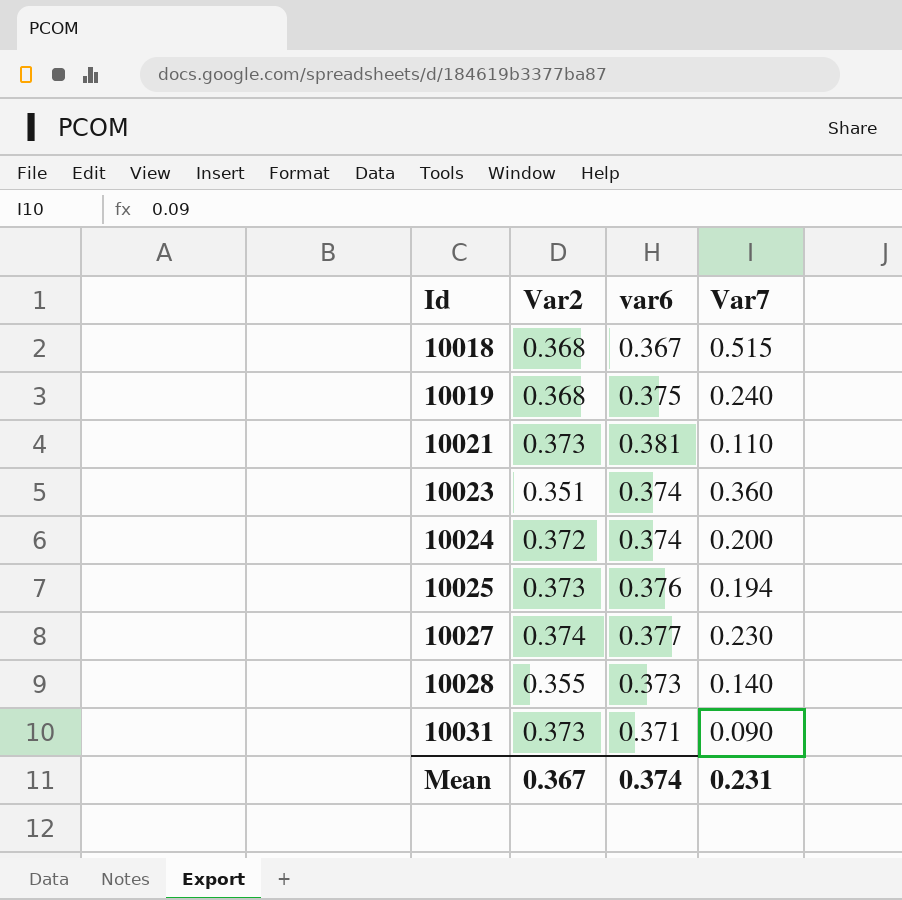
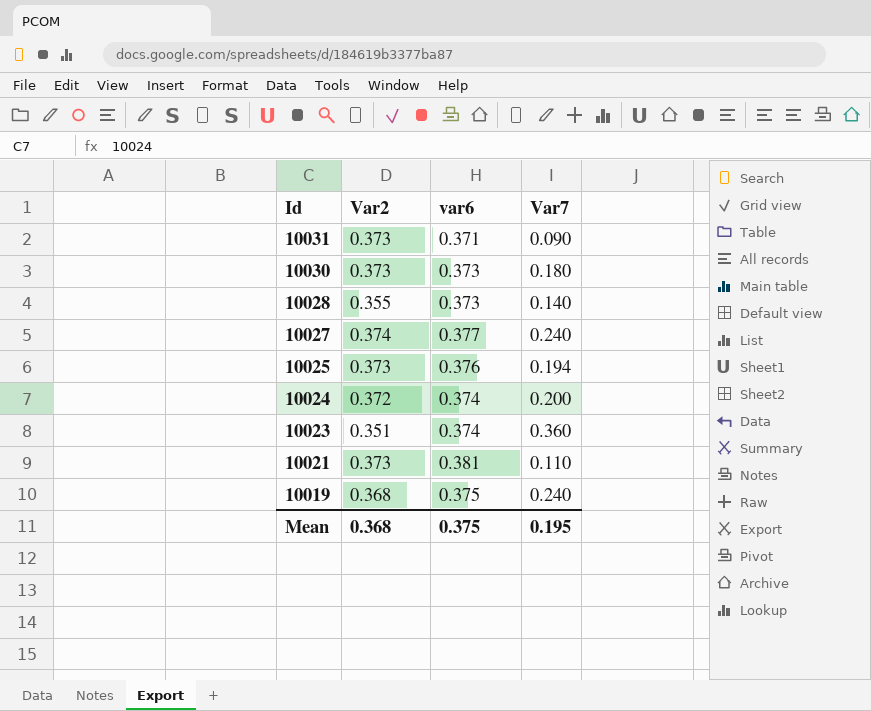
row order: Id ascending -> Id descending
row 10018: 0.368 | 0.367 | 0.515 -> none
row 10030: none -> 0.373 | 0.373 | 0.180
10027 | Var7: 0.230 -> 0.240
Mean | Var2: 0.367 -> 0.368
Mean | var6: 0.374 -> 0.375
Mean | Var7: 0.231 -> 0.195

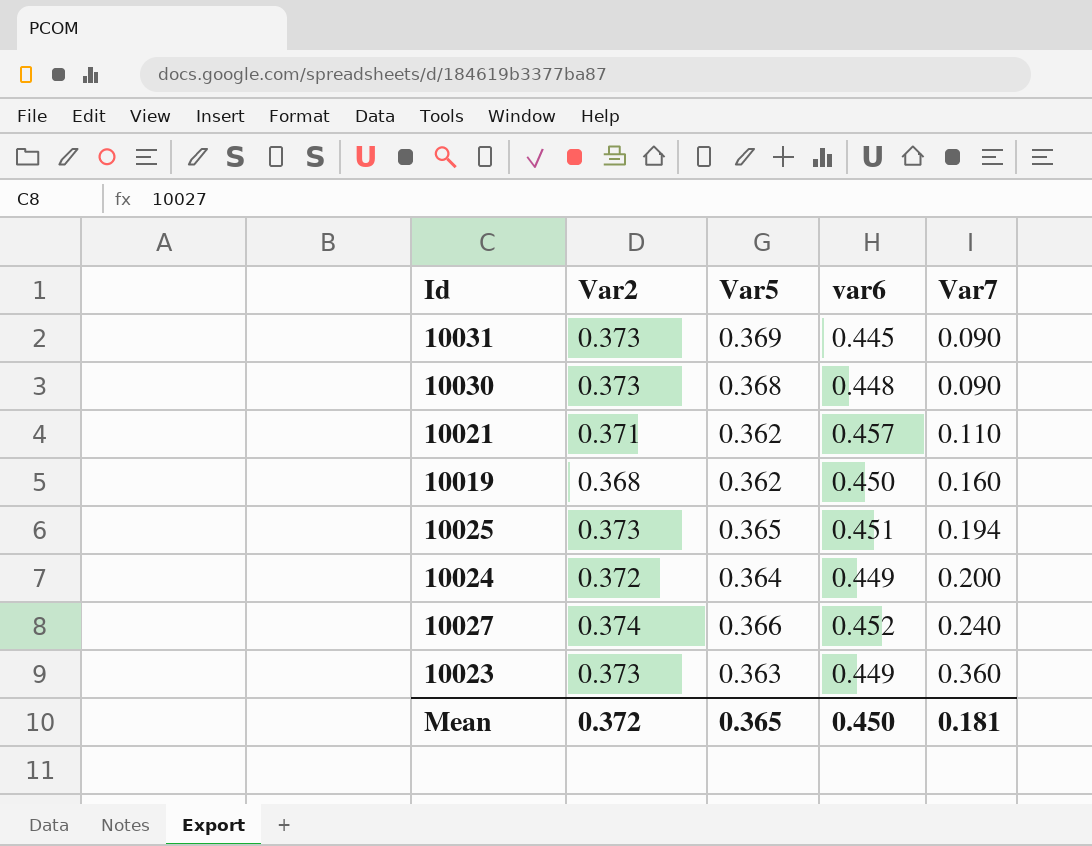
row order: Id descending -> Var7 ascending
column Var5 | position: none -> 3
row 10028: 0.355 | 0.373 | 0.140 -> none
10031 | var6: 0.371 -> 0.445
10030 | var6: 0.373 -> 0.448
10030 | Var7: 0.180 -> 0.090
10021 | Var2: 0.373 -> 0.371
10021 | var6: 0.381 -> 0.457
10019 | var6: 0.375 -> 0.450
10019 | Var7: 0.240 -> 0.160
10025 | var6: 0.376 -> 0.451
10024 | var6: 0.374 -> 0.449
10027 | var6: 0.377 -> 0.452
10023 | Var2: 0.351 -> 0.373
10023 | var6: 0.374 -> 0.449
Mean | Var2: 0.368 -> 0.372
Mean | var6: 0.375 -> 0.450
Mean | Var7: 0.195 -> 0.181

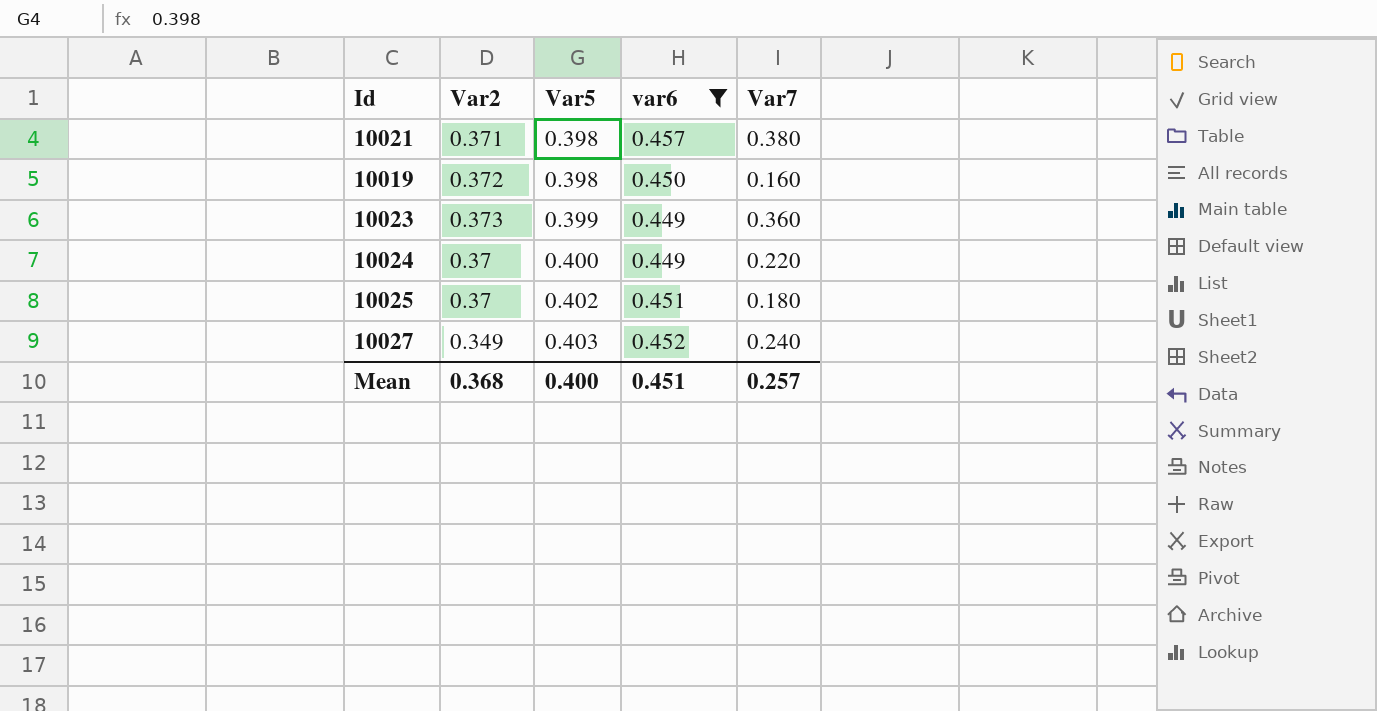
filter: none -> var6 >= 0.449
row order: Var7 ascending -> Var5 ascending
10021 | Var5: 0.362 -> 0.398
10021 | Var7: 0.110 -> 0.380
10019 | Var2: 0.368 -> 0.372
10019 | Var5: 0.362 -> 0.398
10023 | Var5: 0.363 -> 0.399
10024 | Var2: 0.372 -> 0.37
10024 | Var5: 0.364 -> 0.400
10024 | Var7: 0.200 -> 0.220
10025 | Var2: 0.373 -> 0.37
10025 | Var5: 0.365 -> 0.402
10025 | Var7: 0.194 -> 0.180
10027 | Var2: 0.374 -> 0.349
10027 | Var5: 0.366 -> 0.403
Mean | Var2: 0.372 -> 0.368
Mean | Var5: 0.365 -> 0.400
Mean | var6: 0.450 -> 0.451
Mean | Var7: 0.181 -> 0.257

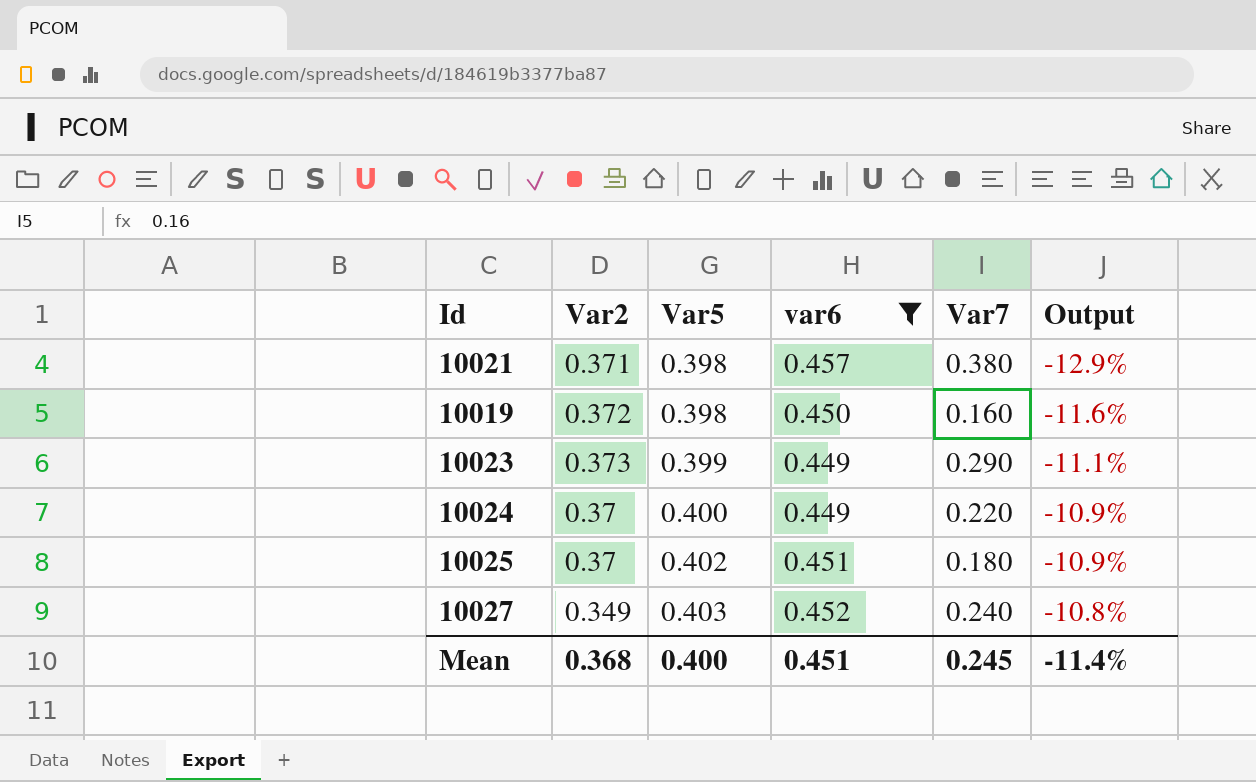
column Output | formula: none -> ([Var5] - [var6]) / [var6]
10023 | Var7: 0.360 -> 0.290
Mean | Var7: 0.257 -> 0.245

